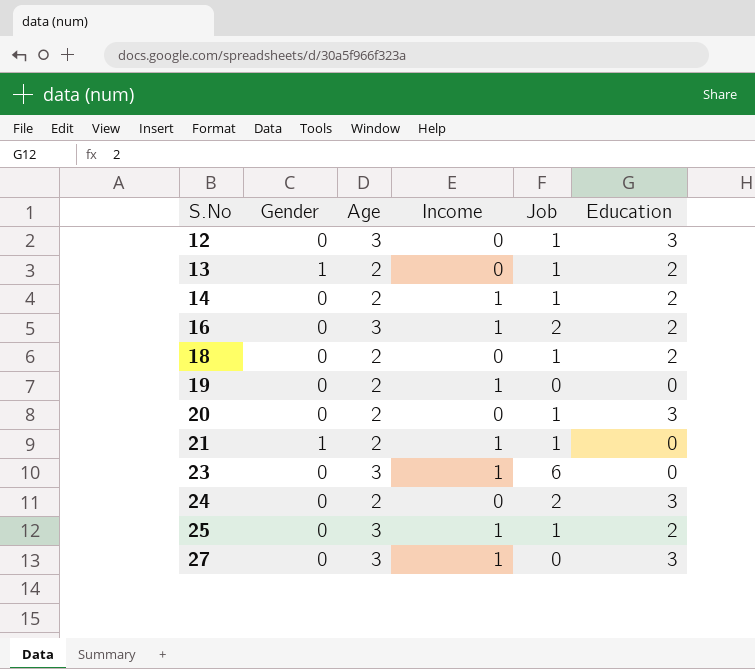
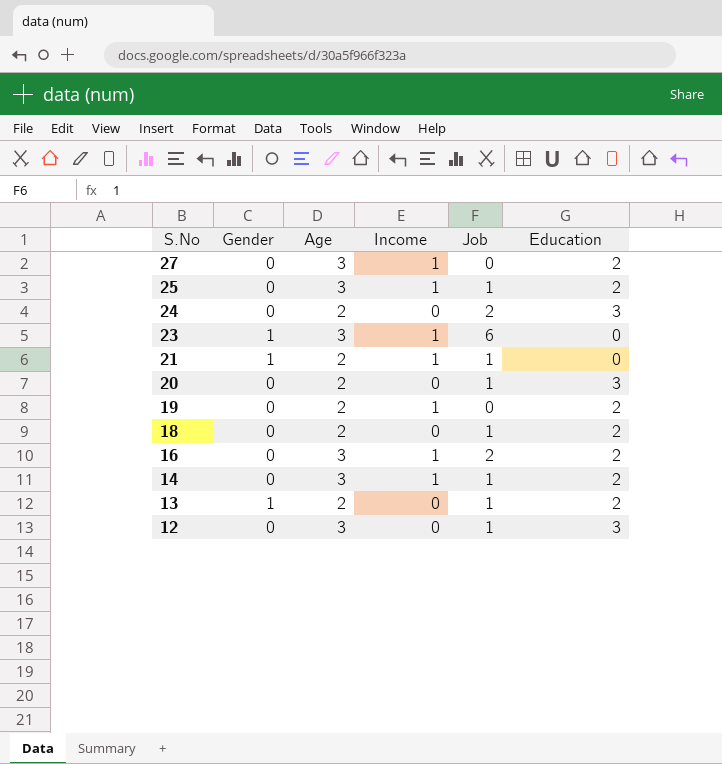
row order: S.No ascending -> S.No descending
27 | Education: 3 -> 2
23 | Gender: 0 -> 1
19 | Education: 0 -> 2
14 | Age: 2 -> 3

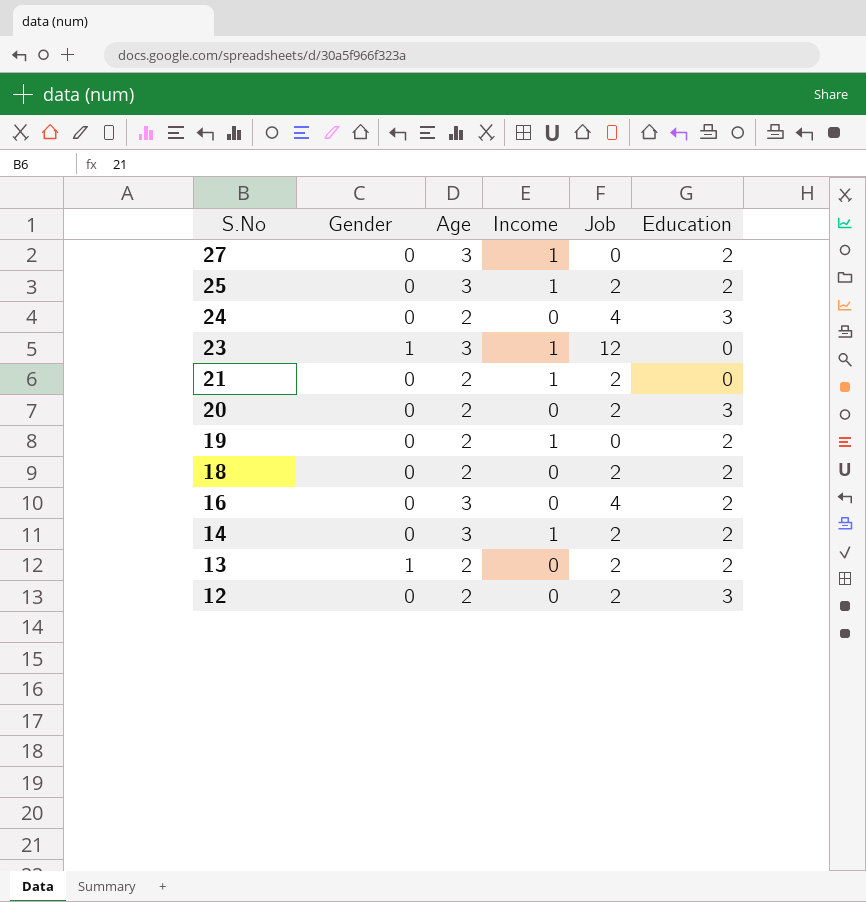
25 | Job: 1 -> 2
24 | Job: 2 -> 4
23 | Job: 6 -> 12
21 | Gender: 1 -> 0
21 | Job: 1 -> 2
20 | Job: 1 -> 2
18 | Job: 1 -> 2
16 | Income: 1 -> 0
16 | Job: 2 -> 4
14 | Job: 1 -> 2
13 | Job: 1 -> 2
12 | Age: 3 -> 2
12 | Job: 1 -> 2

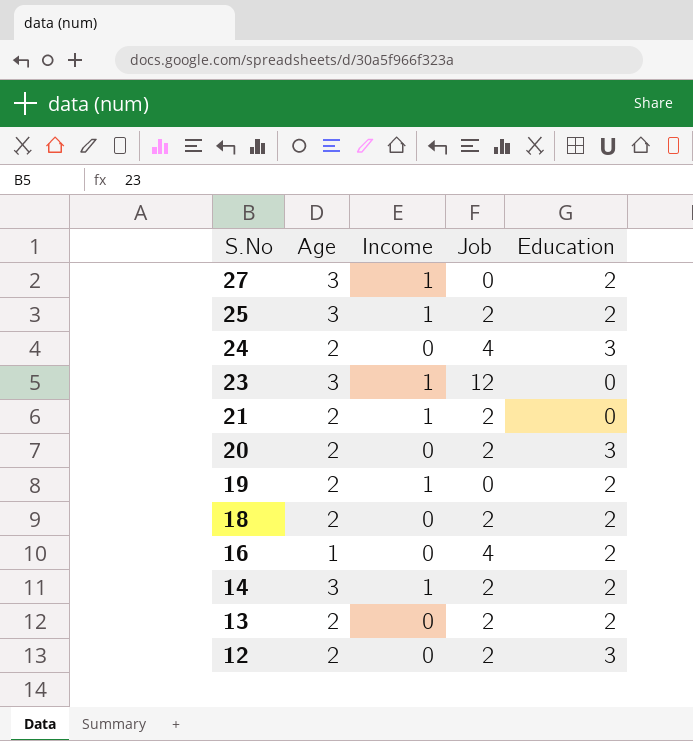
column Gender | position: 2 -> none
16 | Age: 3 -> 1

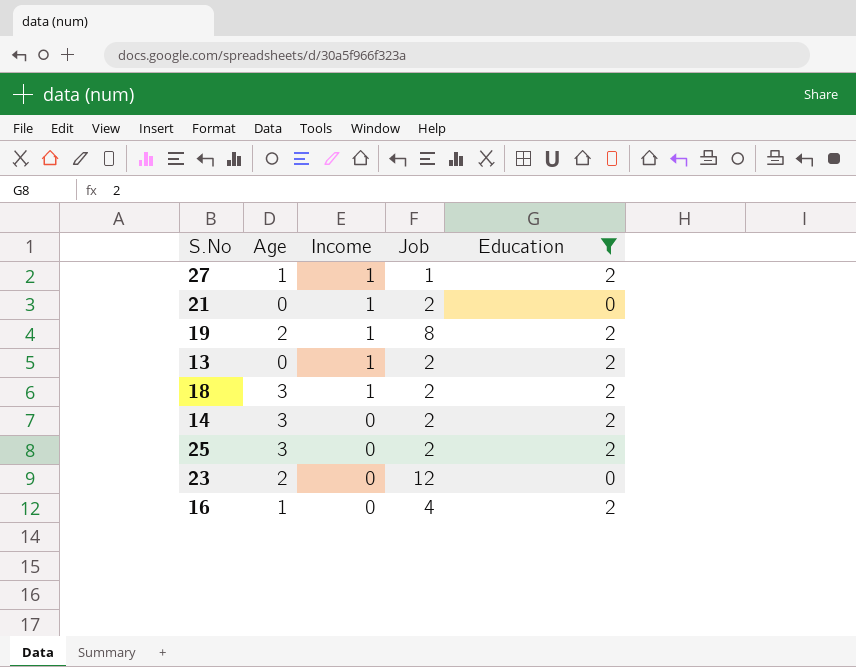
filter: none -> Education != 3
row order: S.No descending -> Income descending
27 | Age: 3 -> 1
27 | Job: 0 -> 1
21 | Age: 2 -> 0
19 | Job: 0 -> 8
13 | Age: 2 -> 0
13 | Income: 0 -> 1
18 | Age: 2 -> 3
18 | Income: 0 -> 1
14 | Income: 1 -> 0
25 | Income: 1 -> 0
23 | Age: 3 -> 2
23 | Income: 1 -> 0

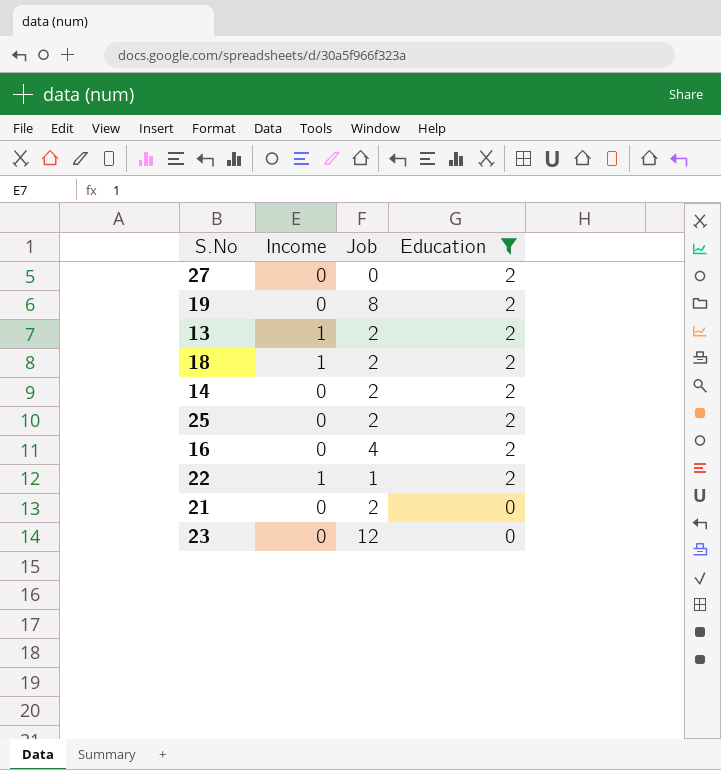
row order: Income descending -> Education descending
column Age | position: 2 -> none
27 | Income: 1 -> 0
27 | Job: 1 -> 0
19 | Income: 1 -> 0
row 22: none -> 1 | 1 | 2
21 | Income: 1 -> 0

